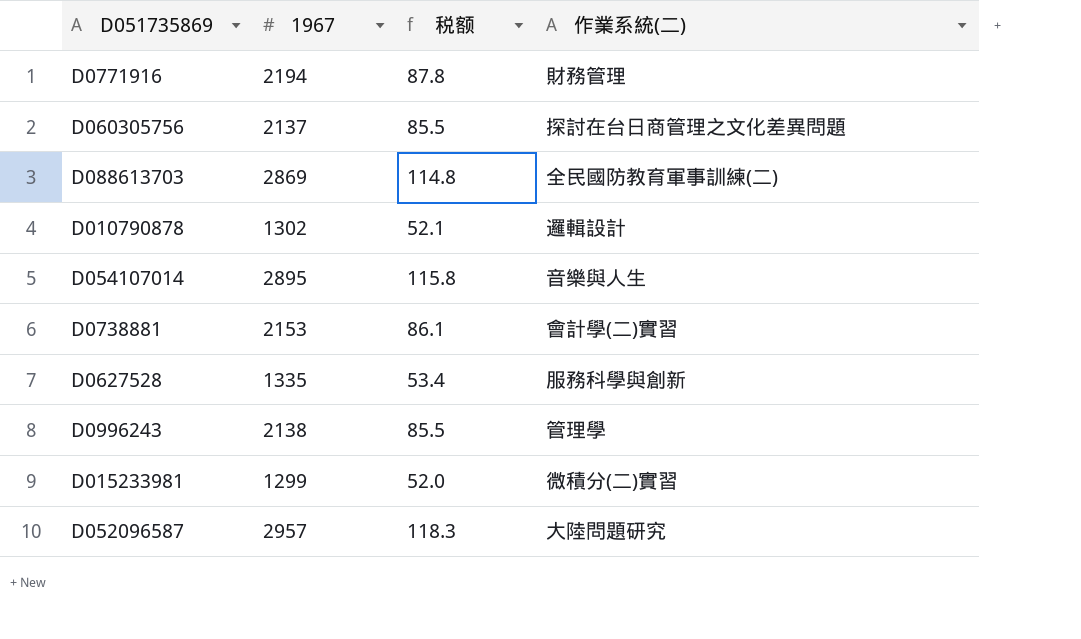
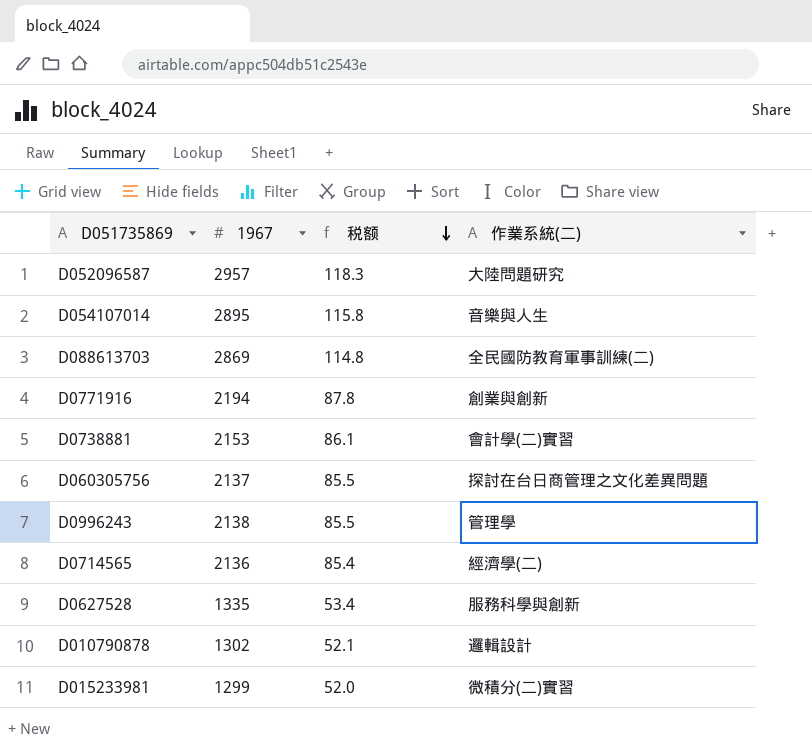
row order: none -> 税额 descending
D0771916 | 作業系統(二): 財務管理 -> 創業與創新
row D0714565: none -> 2136 | 85.4 | 經濟學(二)

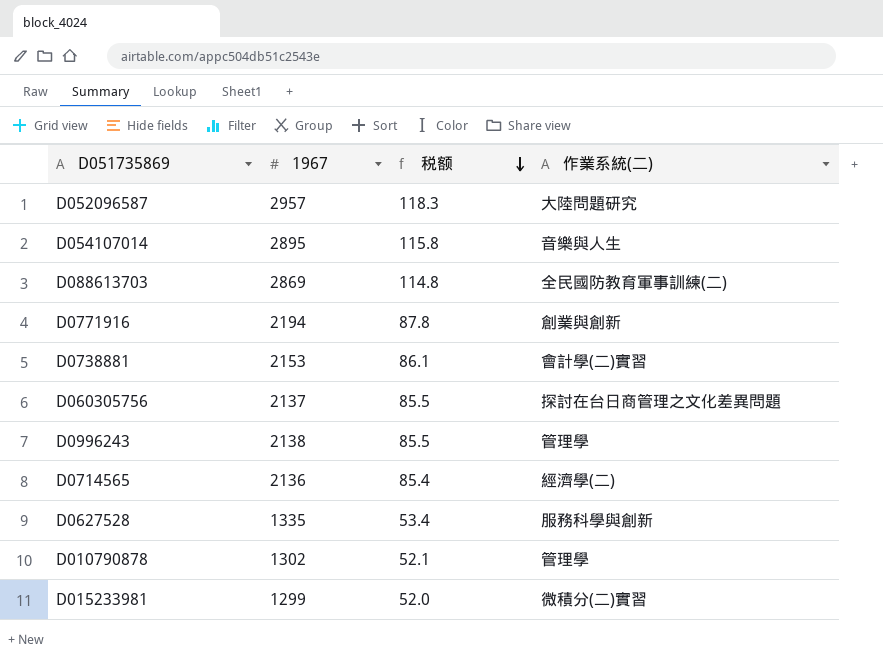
D010790878 | 作業系統(二): 邏輯設計 -> 管理學

